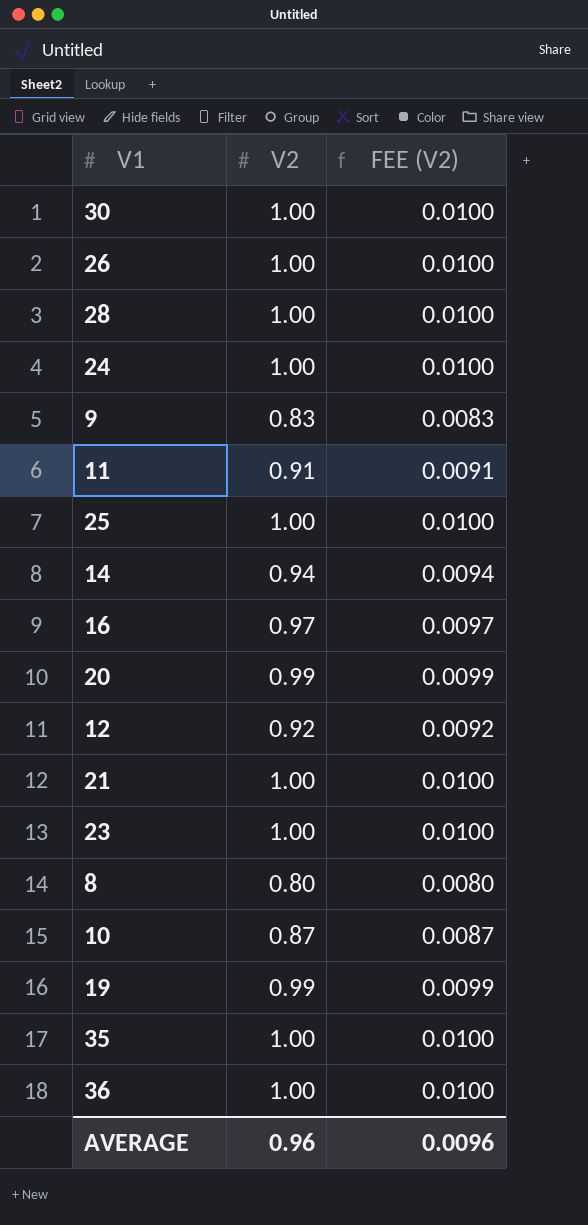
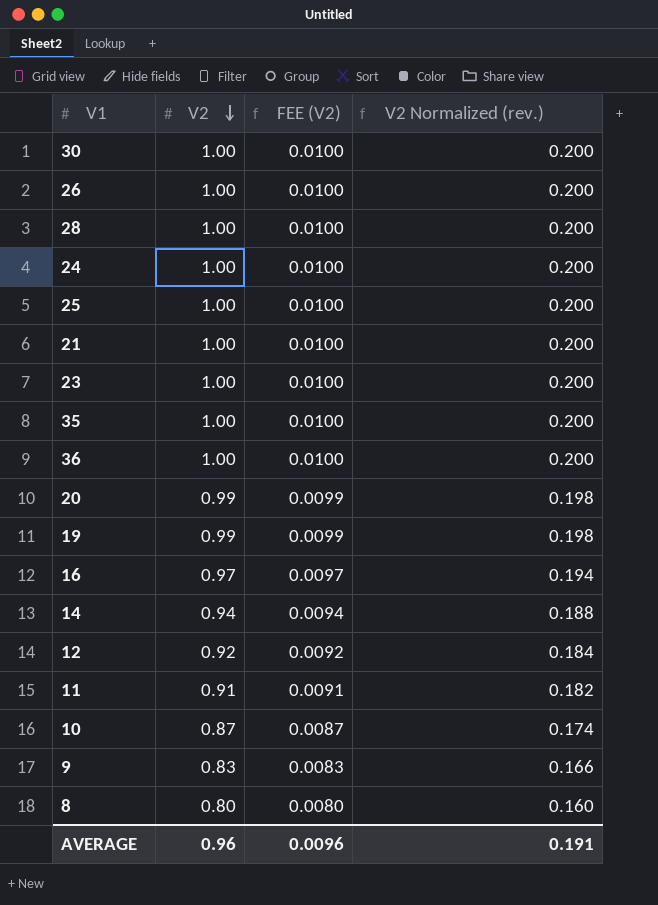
row order: none -> V2 descending
column V2 Normalized (rev.) | formula: none -> [V2] * 0.2

